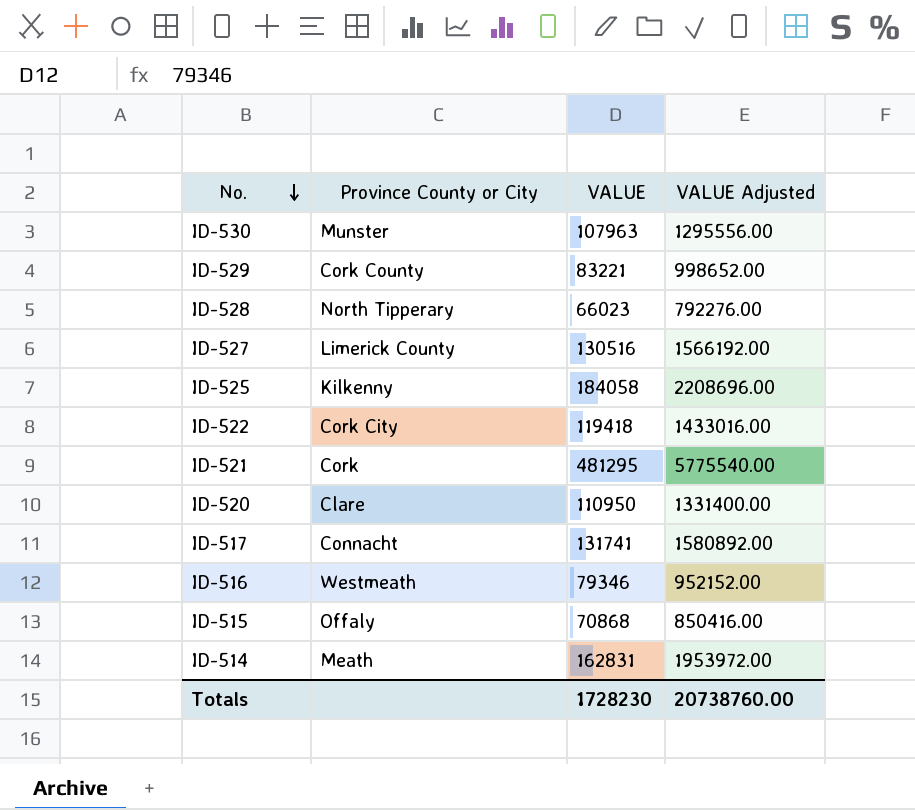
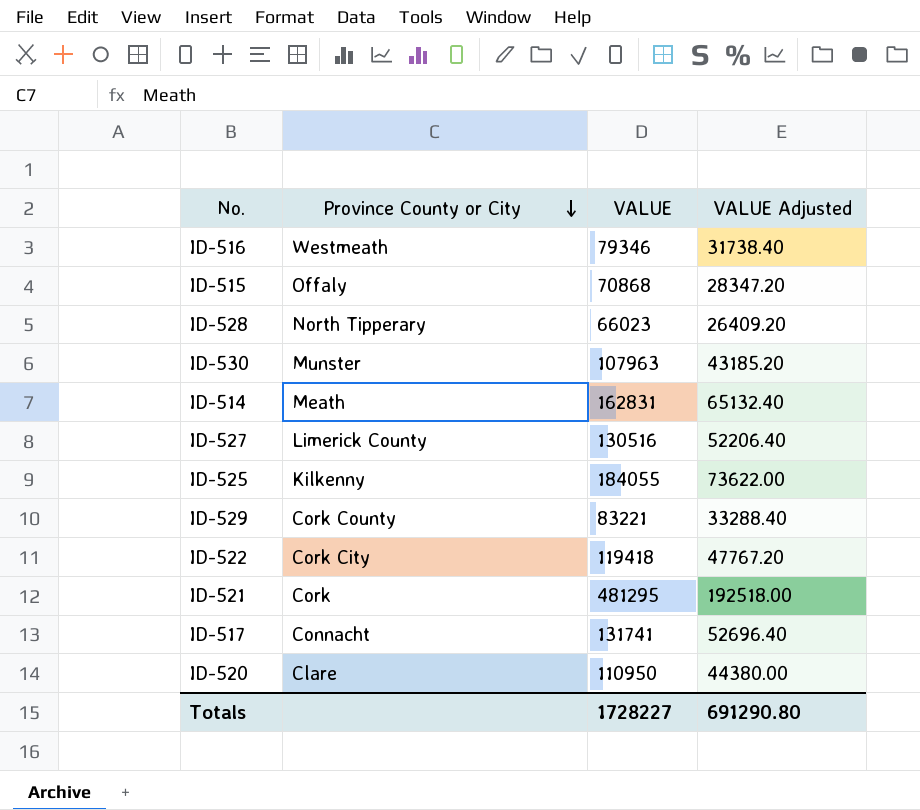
row order: No. descending -> Province County or City descending
column VALUE Adjusted | formula: [VALUE] * 12 -> [VALUE] * 0.4
ID-525 | VALUE: 184058 -> 184055
Totals | VALUE: 1728230 -> 1728227
Totals | VALUE Adjusted: 20738760.00 -> 691290.80

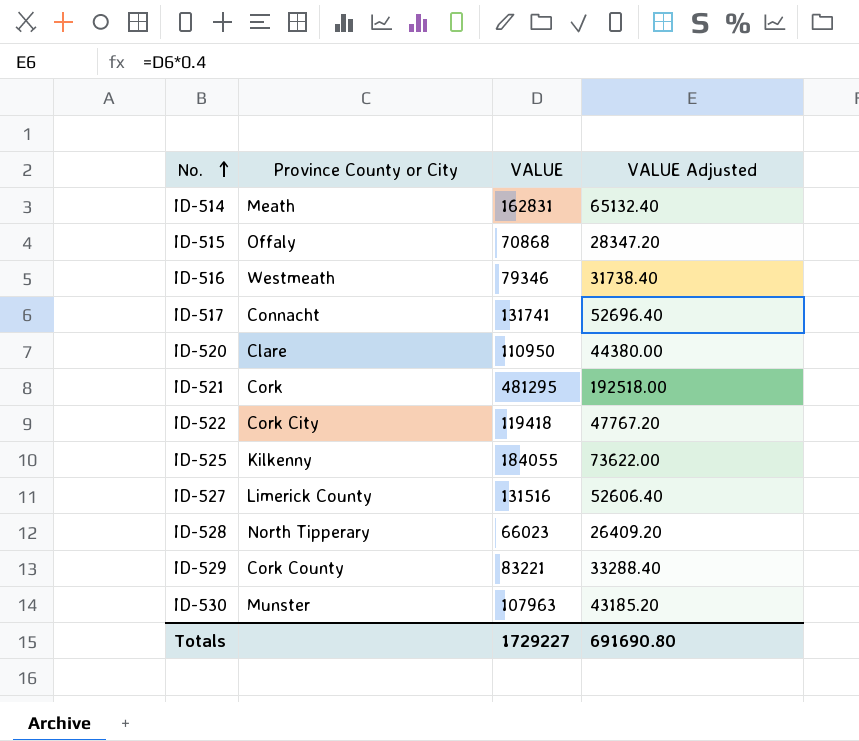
row order: Province County or City descending -> No. ascending
ID-527 | VALUE: 130516 -> 131516
ID-527 | VALUE Adjusted: 52206.40 -> 52606.40
Totals | VALUE: 1728227 -> 1729227
Totals | VALUE Adjusted: 691290.80 -> 691690.80

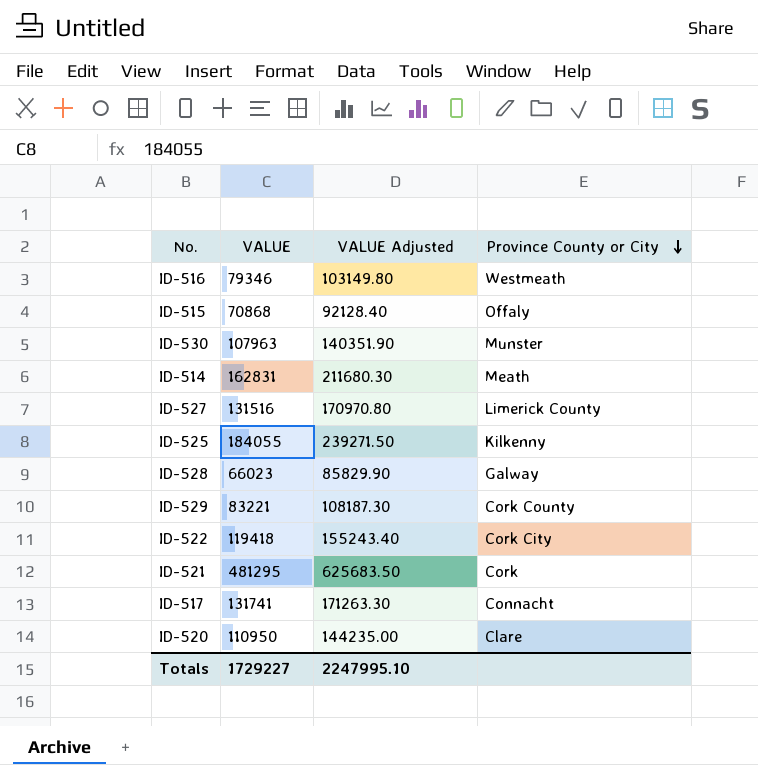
row order: No. ascending -> Province County or City descending
column VALUE Adjusted | formula: [VALUE] * 0.4 -> [VALUE] * 1.3
column Province County or City | position: 2 -> 4
ID-528 | Province County or City: North Tipperary -> Galway
Totals | VALUE Adjusted: 691690.80 -> 2247995.10

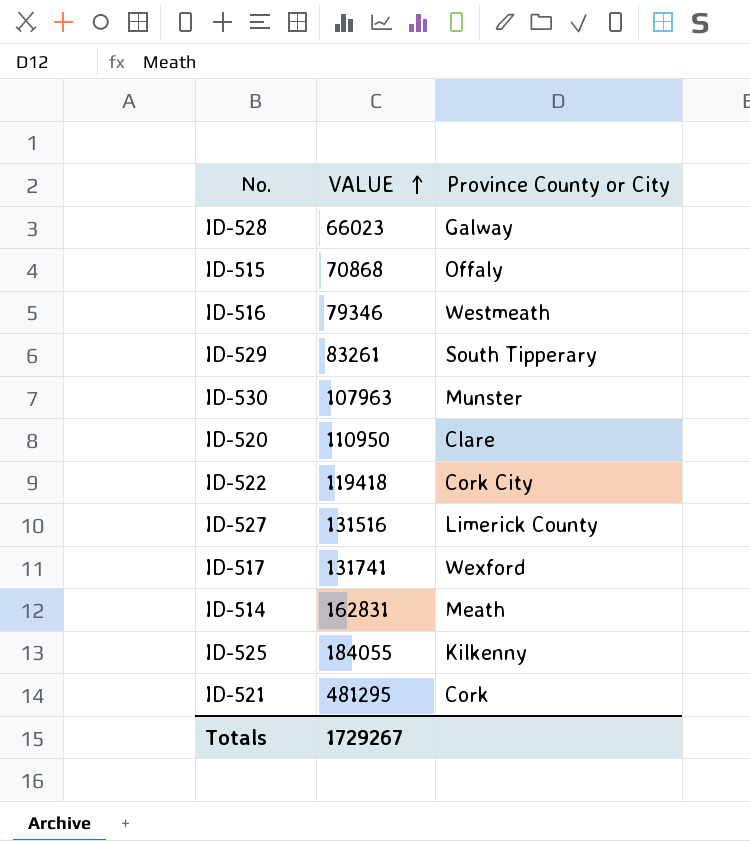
row order: Province County or City descending -> VALUE ascending
column VALUE Adjusted | formula: [VALUE] * 1.3 -> none
ID-529 | VALUE: 83221 -> 83261
ID-529 | Province County or City: Cork County -> South Tipperary
ID-517 | Province County or City: Connacht -> Wexford
Totals | VALUE: 1729227 -> 1729267

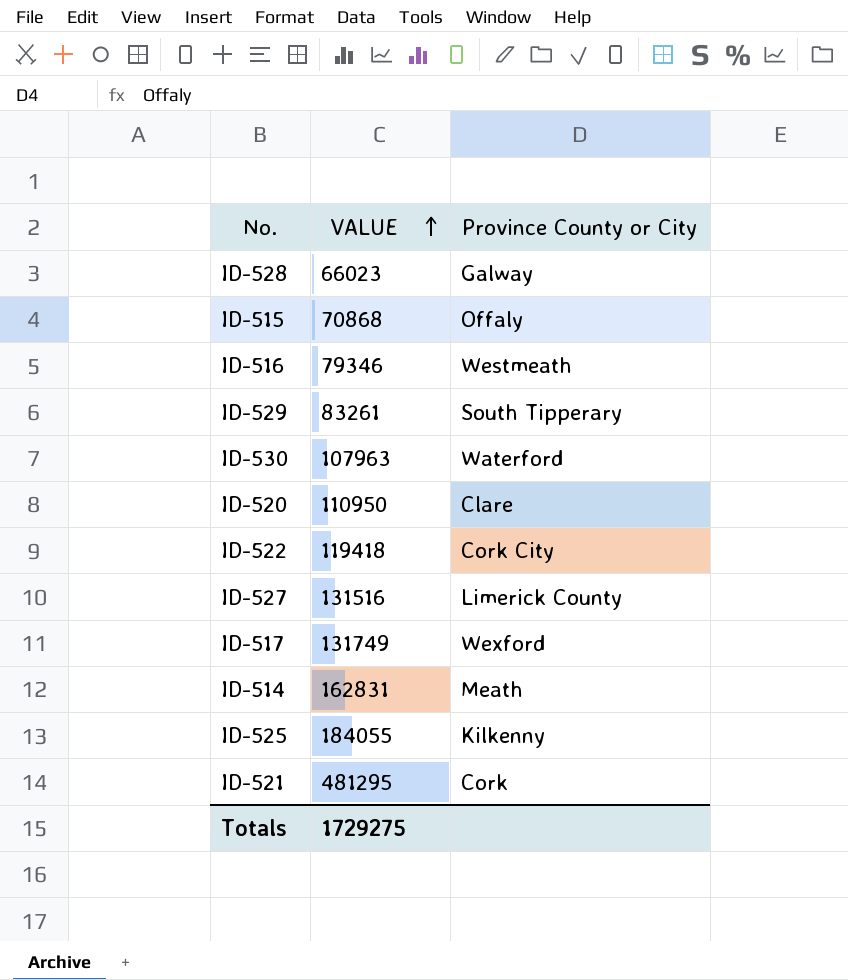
ID-530 | Province County or City: Munster -> Waterford
ID-517 | VALUE: 131741 -> 131749
Totals | VALUE: 1729267 -> 1729275

